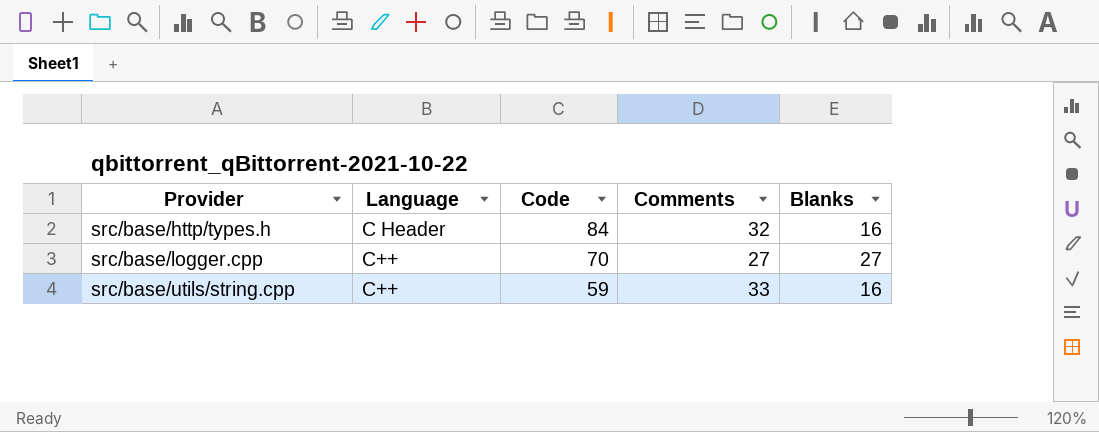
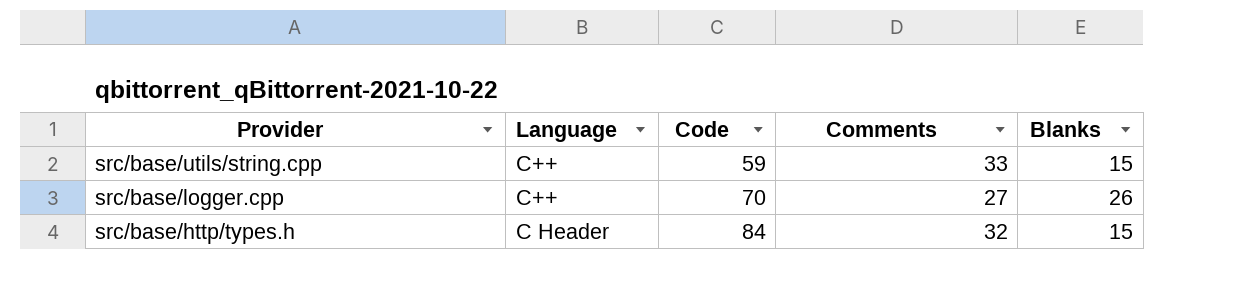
row order: Provider ascending -> Provider descending
src/base/utils/string.cpp | Blanks: 16 -> 15
src/base/logger.cpp | Blanks: 27 -> 26
src/base/http/types.h | Blanks: 16 -> 15

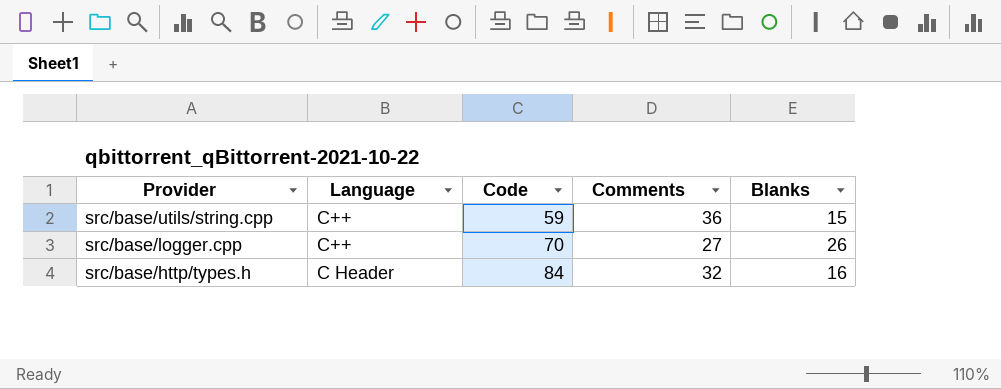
src/base/utils/string.cpp | Comments: 33 -> 36
src/base/http/types.h | Blanks: 15 -> 16

